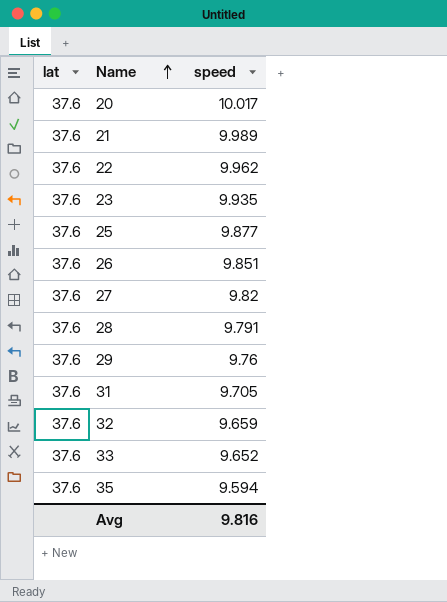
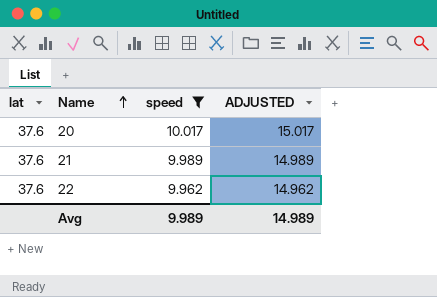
filter: none -> speed >= 9.962
column ADJUSTED | formula: none -> [speed] + 5
Avg | speed: 9.816 -> 9.989

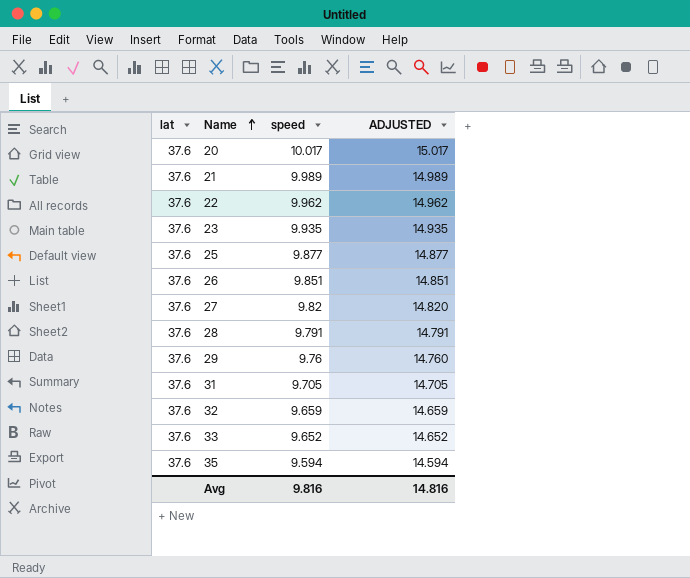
filter: speed >= 9.962 -> none
Avg | speed: 9.989 -> 9.816
Avg | ADJUSTED: 14.989 -> 14.816

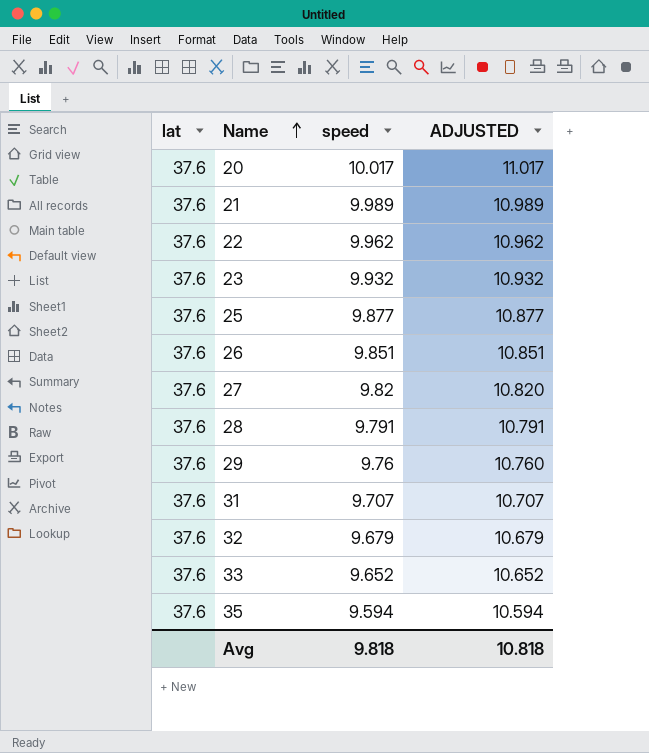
column ADJUSTED | formula: [speed] + 5 -> [speed] + 1
23 | speed: 9.935 -> 9.932
31 | speed: 9.705 -> 9.707
32 | speed: 9.659 -> 9.679
Avg | speed: 9.816 -> 9.818
Avg | ADJUSTED: 14.816 -> 10.818

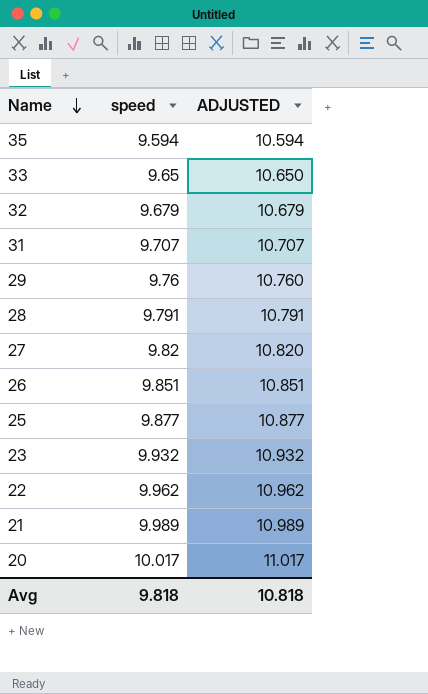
row order: Name ascending -> Name descending
column lat | position: 1 -> none
33 | speed: 9.652 -> 9.65
33 | ADJUSTED: 10.652 -> 10.650

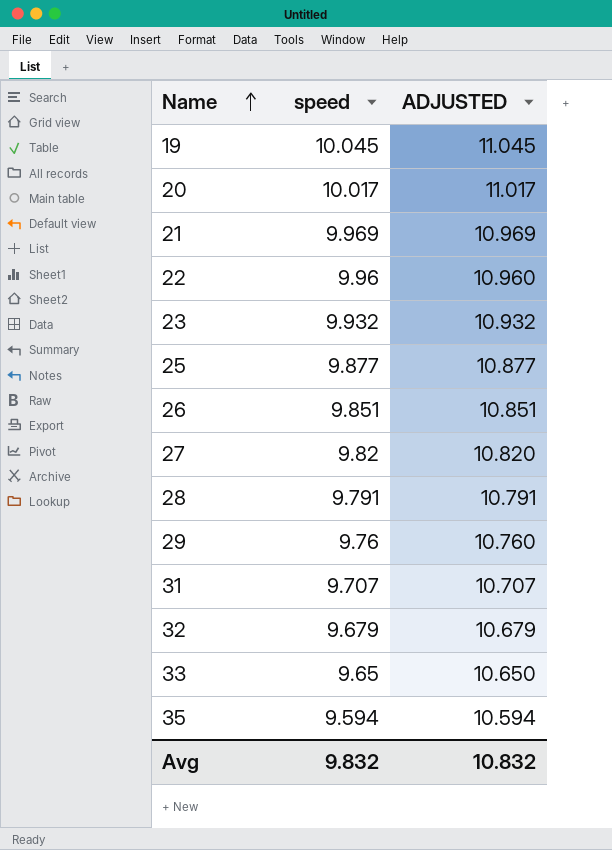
row order: Name descending -> Name ascending
row 19: none -> 10.045 | 11.045
21 | speed: 9.989 -> 9.969
21 | ADJUSTED: 10.989 -> 10.969
22 | speed: 9.962 -> 9.96
22 | ADJUSTED: 10.962 -> 10.960
Avg | speed: 9.818 -> 9.832
Avg | ADJUSTED: 10.818 -> 10.832

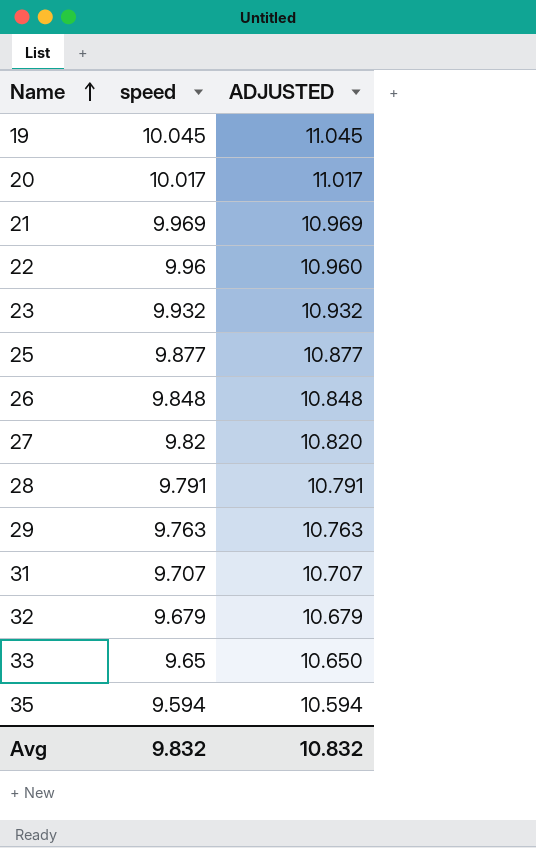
26 | speed: 9.851 -> 9.848
26 | ADJUSTED: 10.851 -> 10.848
29 | speed: 9.76 -> 9.763
29 | ADJUSTED: 10.760 -> 10.763

